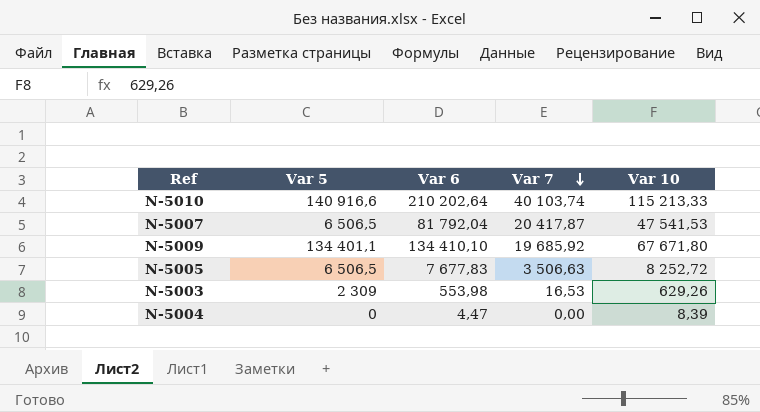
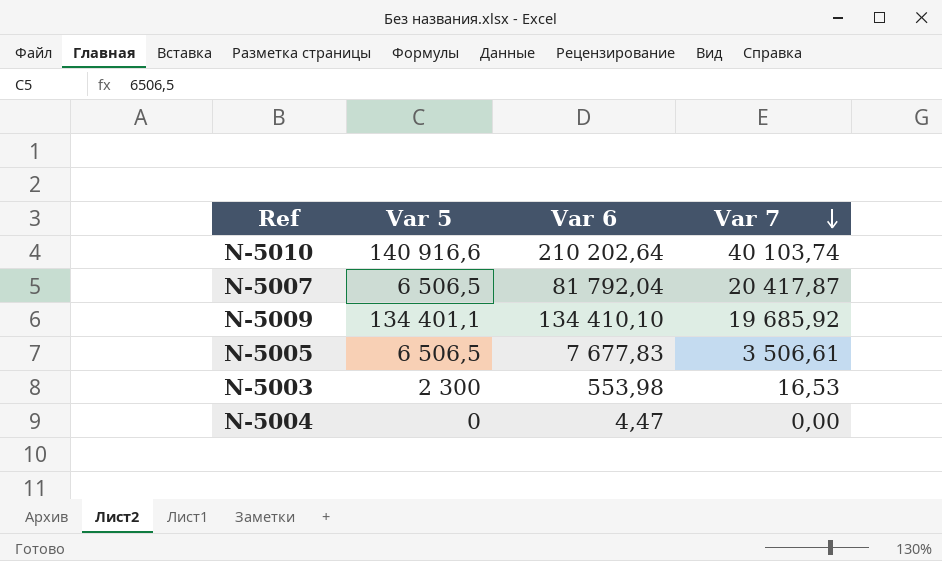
column Var 10 | position: 5 -> none
N-5005 | Var 7: 3 506,63 -> 3 506,61
N-5003 | Var 5: 2 309 -> 2 300

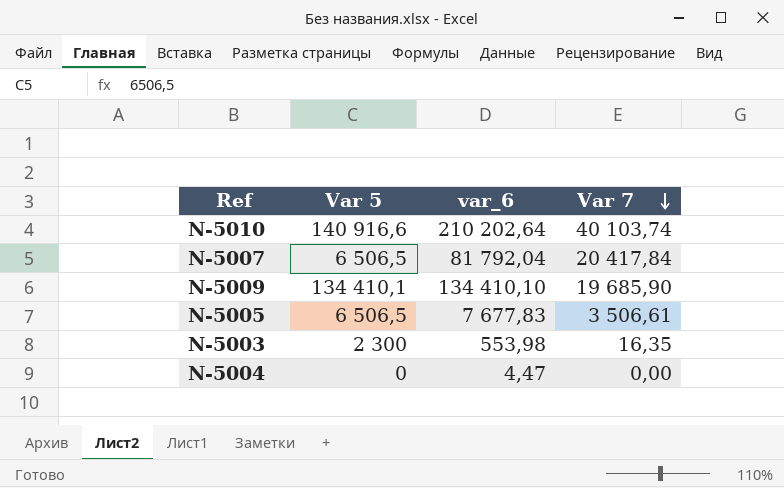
column name: Var 6 -> var_6
N-5007 | Var 7: 20 417,87 -> 20 417,84
N-5009 | Var 5: 134 401,1 -> 134 410,1
N-5009 | Var 7: 19 685,92 -> 19 685,90
N-5003 | Var 7: 16,53 -> 16,35

